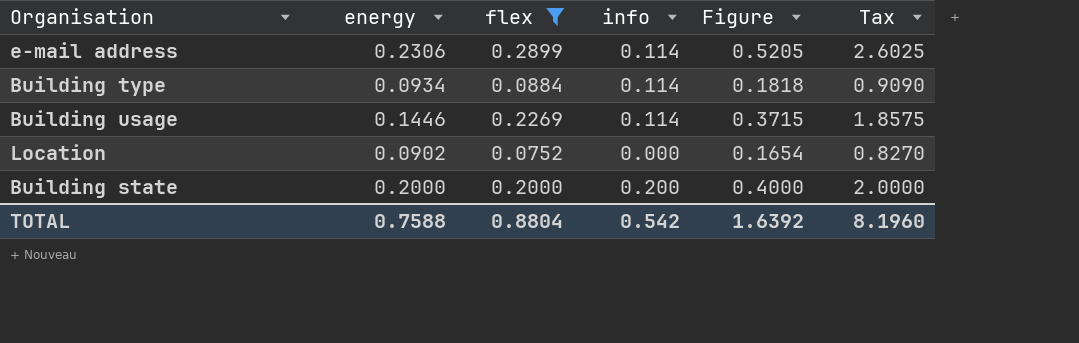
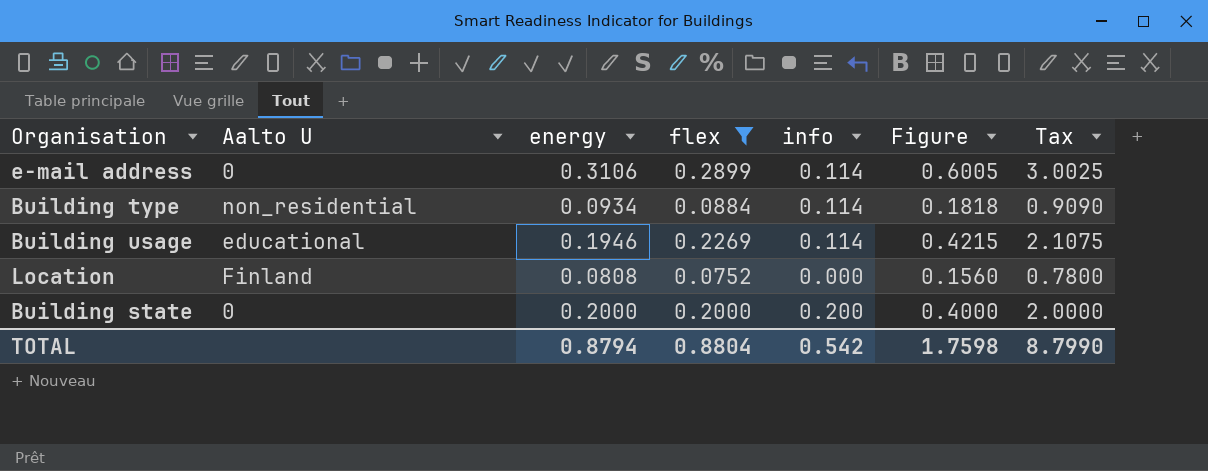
column Aalto U | position: none -> 2
e-mail address | energy: 0.2306 -> 0.3106
e-mail address | Figure: 0.5205 -> 0.6005
e-mail address | Tax: 2.6025 -> 3.0025
Building usage | energy: 0.1446 -> 0.1946
Building usage | Figure: 0.3715 -> 0.4215
Building usage | Tax: 1.8575 -> 2.1075
Location | energy: 0.0902 -> 0.0808
Location | Figure: 0.1654 -> 0.1560
Location | Tax: 0.8270 -> 0.7800
TOTAL | energy: 0.7588 -> 0.8794
TOTAL | Figure: 1.6392 -> 1.7598
TOTAL | Tax: 8.1960 -> 8.7990

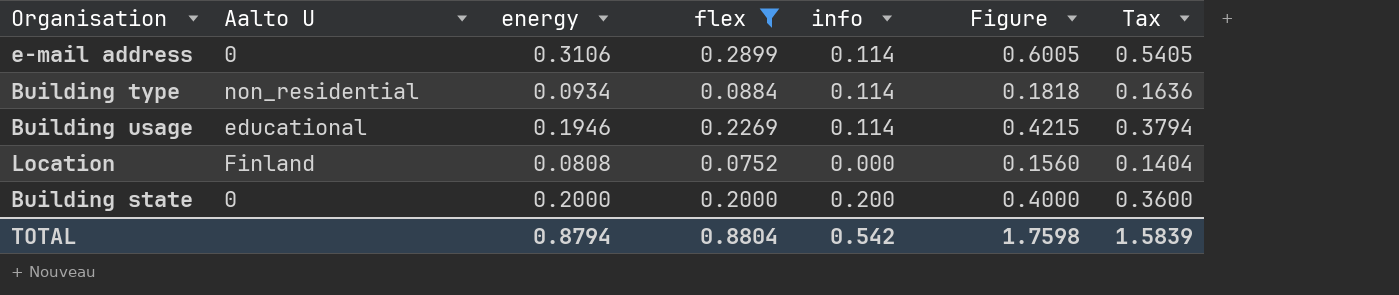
column Tax | formula: [Figure] * 5 -> [Figure] * 0.9
TOTAL | Tax: 8.7990 -> 1.5839

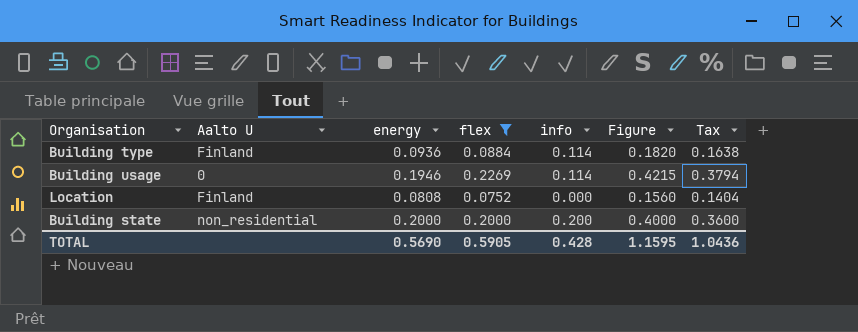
row e-mail address: 0 | 0.3106 | 0.2899 | 0.114 | 0.6005 | 0.5405 -> none
Building type | Aalto U: non_residential -> Finland
Building type | energy: 0.0934 -> 0.0936
Building type | Figure: 0.1818 -> 0.1820
Building type | Tax: 0.1636 -> 0.1638
Building usage | Aalto U: educational -> 0
Building state | Aalto U: 0 -> non_residential
TOTAL | energy: 0.8794 -> 0.5690
TOTAL | flex: 0.8804 -> 0.5905
TOTAL | info: 0.542 -> 0.428
TOTAL | Figure: 1.7598 -> 1.1595
TOTAL | Tax: 1.5839 -> 1.0436

